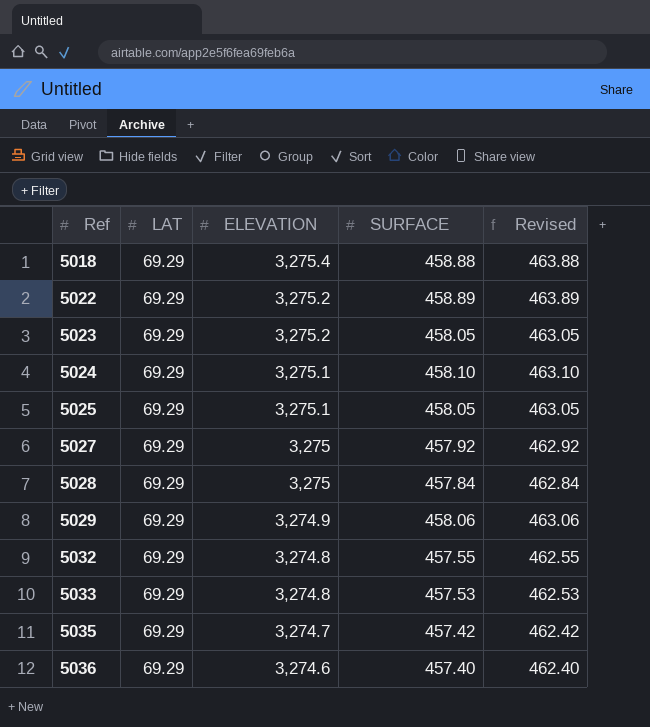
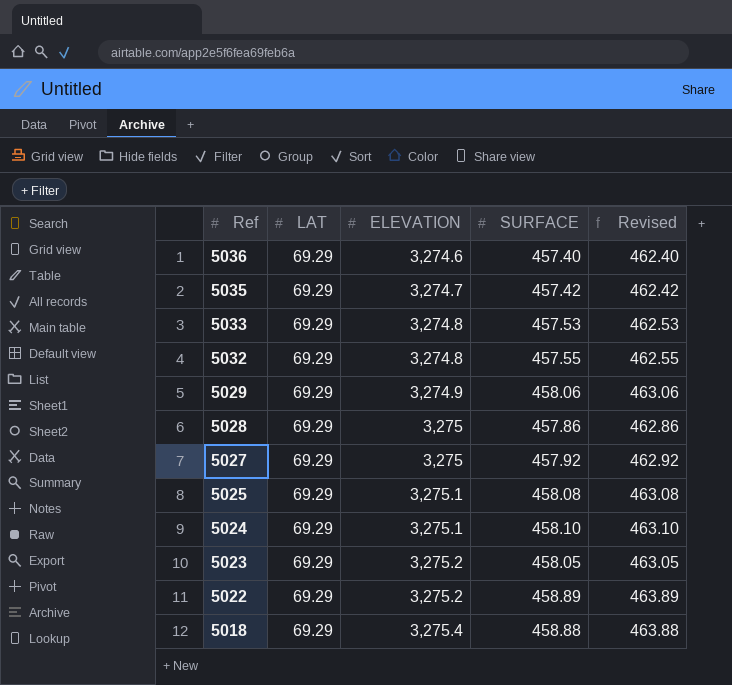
row order: Ref ascending -> Ref descending
5028 | SURFACE: 457.84 -> 457.86
5028 | Revised: 462.84 -> 462.86
5025 | SURFACE: 458.05 -> 458.08
5025 | Revised: 463.05 -> 463.08

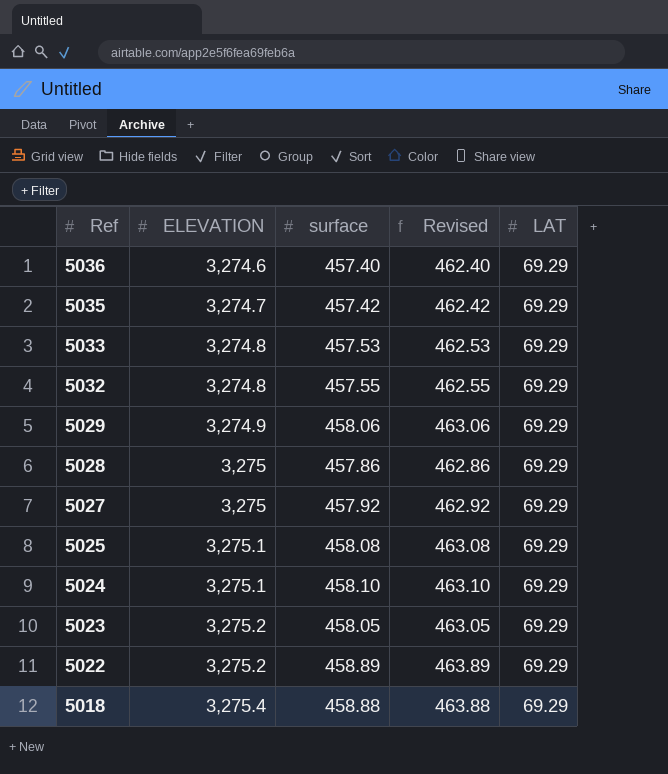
column name: SURFACE -> surface
column LAT | position: 2 -> 5

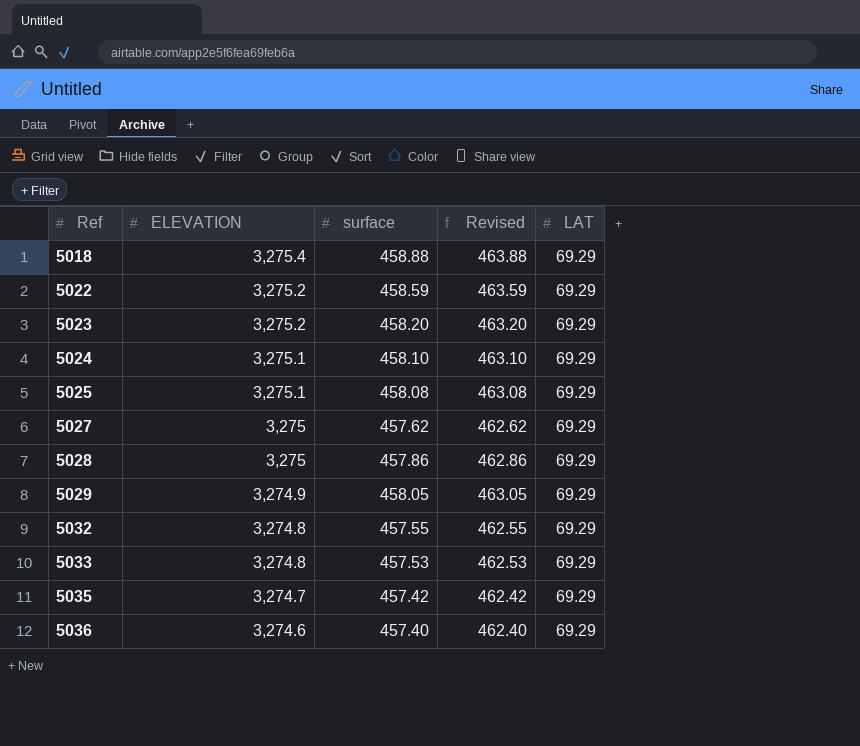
row order: Ref descending -> Ref ascending
5022 | surface: 458.89 -> 458.59
5022 | Revised: 463.89 -> 463.59
5023 | surface: 458.05 -> 458.20
5023 | Revised: 463.05 -> 463.20
5027 | surface: 457.92 -> 457.62
5027 | Revised: 462.92 -> 462.62
5029 | surface: 458.06 -> 458.05
5029 | Revised: 463.06 -> 463.05

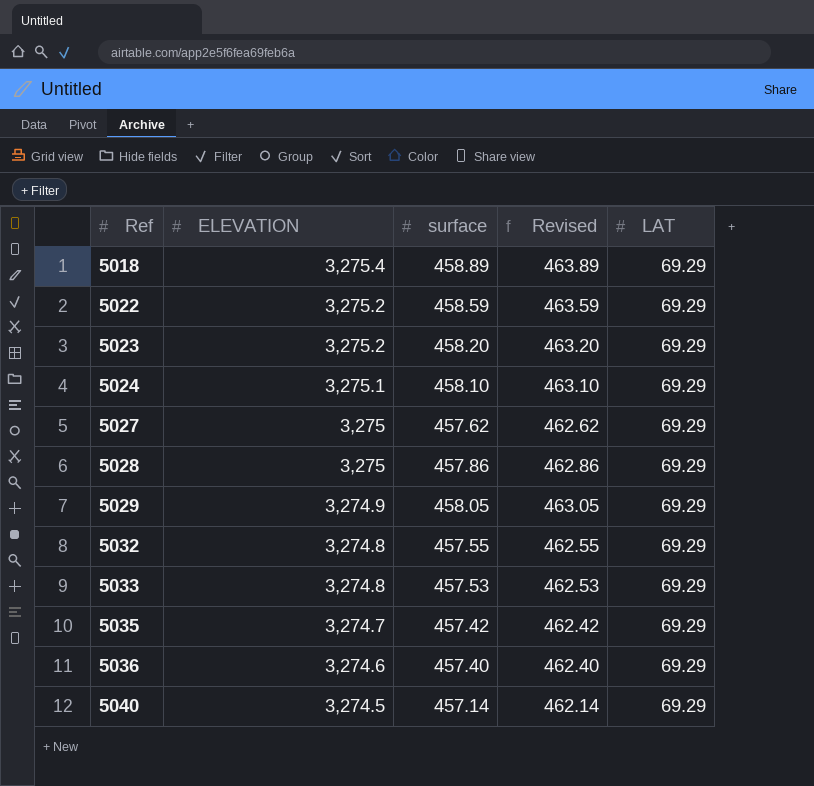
row 5025: 3,275.1 | 458.08 | 463.08 | 69.29 -> none
5018 | surface: 458.88 -> 458.89
5018 | Revised: 463.88 -> 463.89
row 5040: none -> 3,274.5 | 457.14 | 462.14 | 69.29

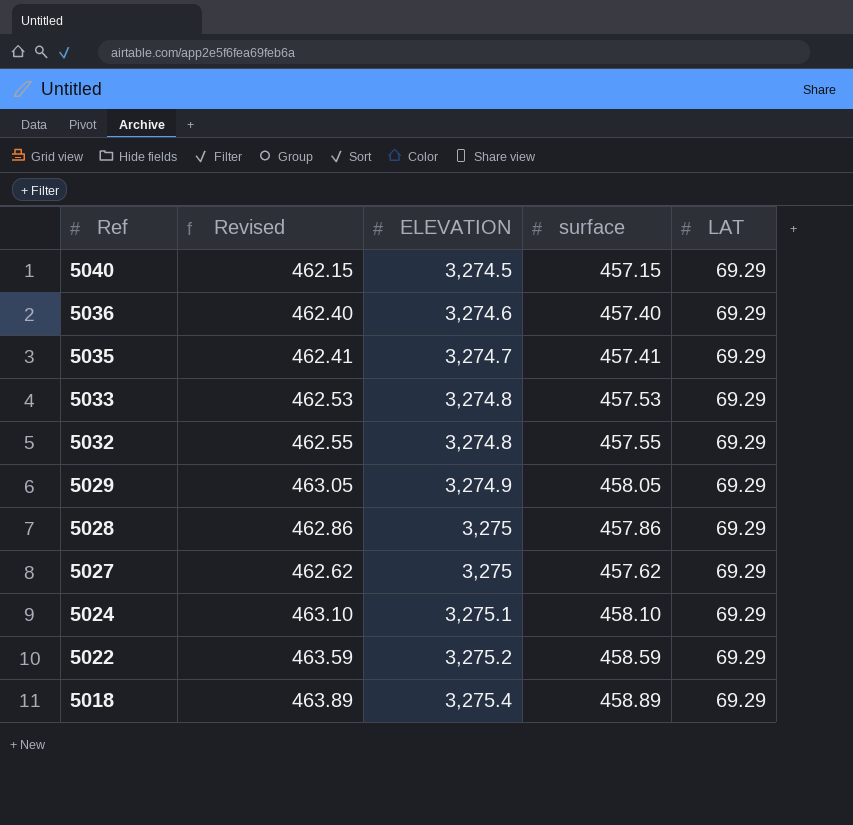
row order: Ref ascending -> Ref descending
column Revised | position: 4 -> 2
row 5023: 3,275.2 | 458.20 | 463.20 | 69.29 -> none
5040 | Revised: 462.14 -> 462.15
5040 | surface: 457.14 -> 457.15
5035 | Revised: 462.42 -> 462.41
5035 | surface: 457.42 -> 457.41

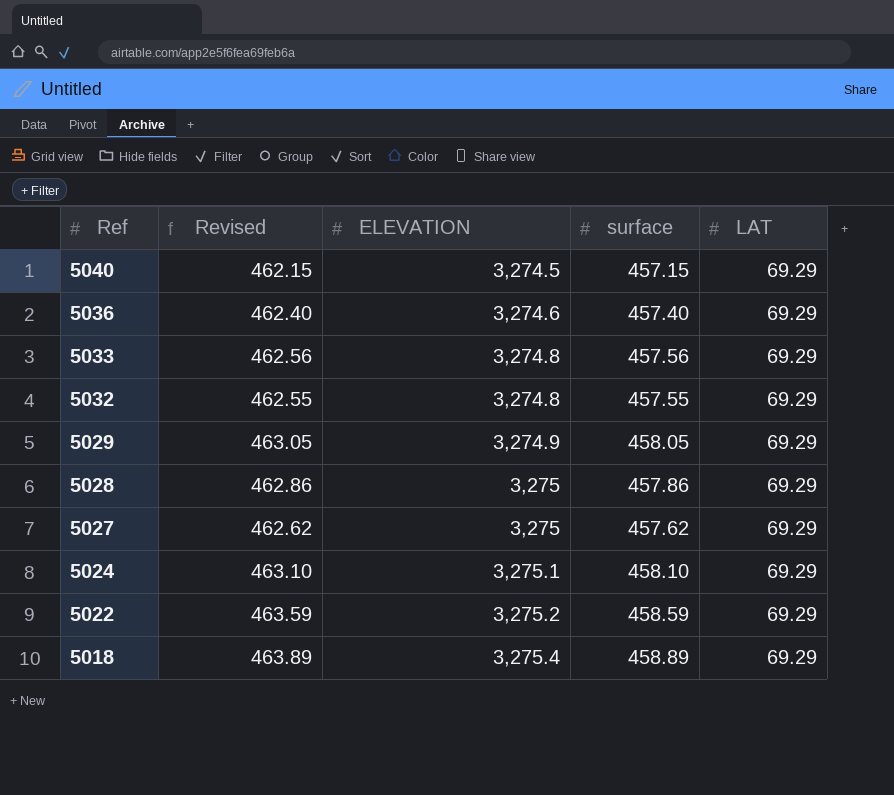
row 5035: 462.41 | 3,274.7 | 457.41 | 69.29 -> none
5033 | Revised: 462.53 -> 462.56
5033 | surface: 457.53 -> 457.56

